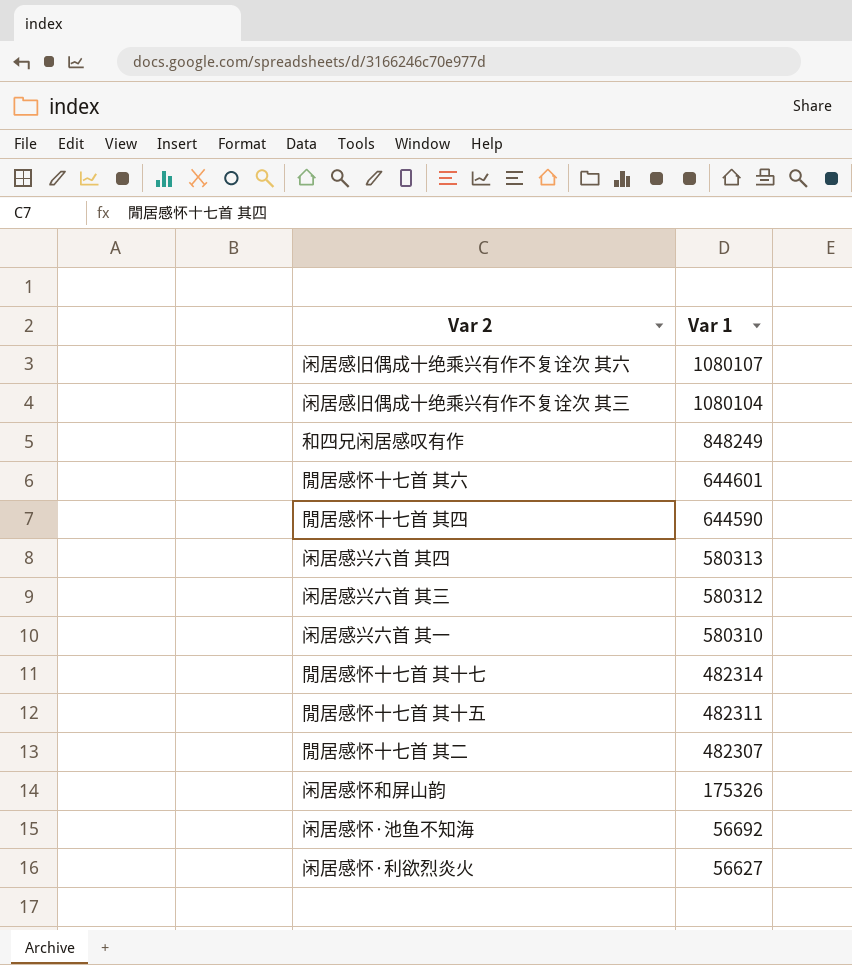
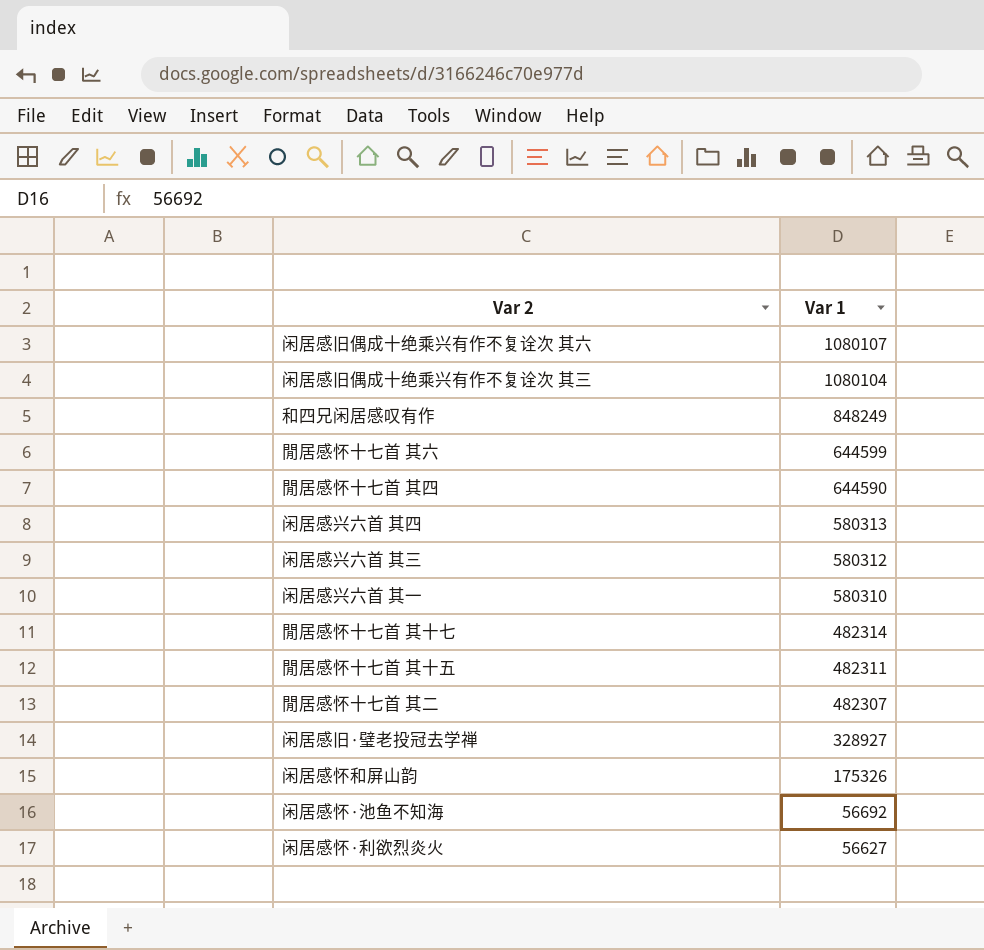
閒居感怀十七首 其六 | Var 1: 644601 -> 644599
row 闲居感旧·璧老投冠去学禅: none -> 328927

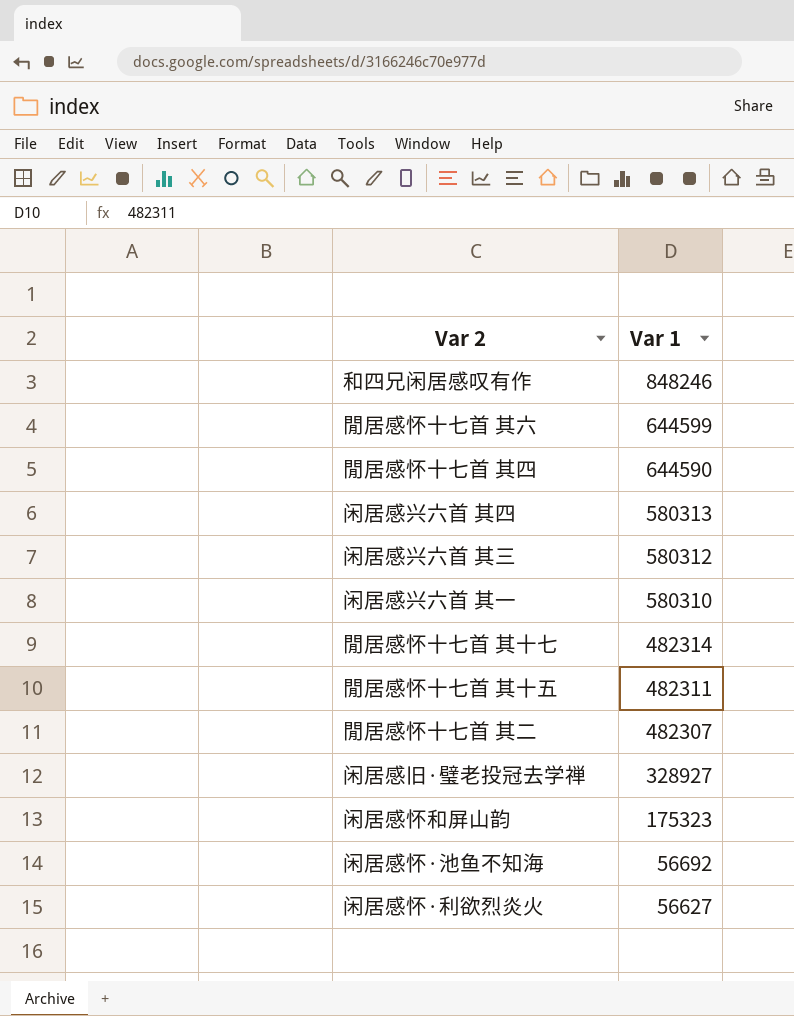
row 闲居感旧偶成十绝乘兴有作不复诠次 其六: 1080107 -> none
row 闲居感旧偶成十绝乘兴有作不复诠次 其三: 1080104 -> none
和四兄闲居感叹有作 | Var 1: 848249 -> 848246
闲居感怀和屏山韵 | Var 1: 175326 -> 175323

